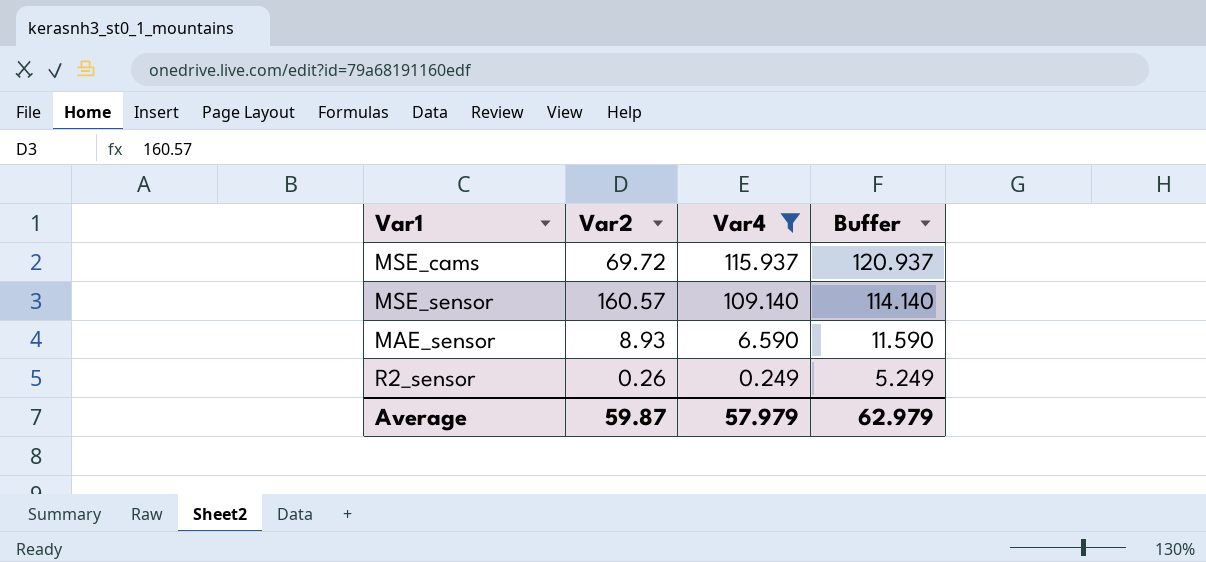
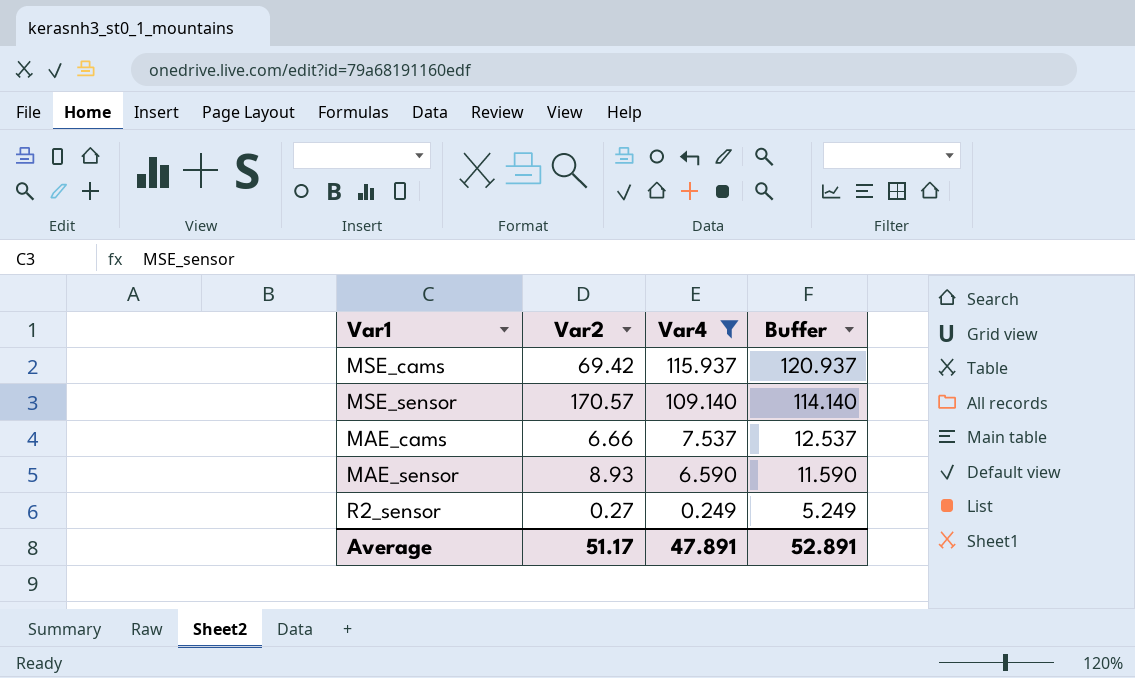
MSE_cams | Var2: 69.72 -> 69.42
MSE_sensor | Var2: 160.57 -> 170.57
row MAE_cams: none -> 6.66 | 7.537 | 12.537
R2_sensor | Var2: 0.26 -> 0.27
Average | Var2: 59.87 -> 51.17
Average | Var4: 57.979 -> 47.891
Average | Buffer: 62.979 -> 52.891

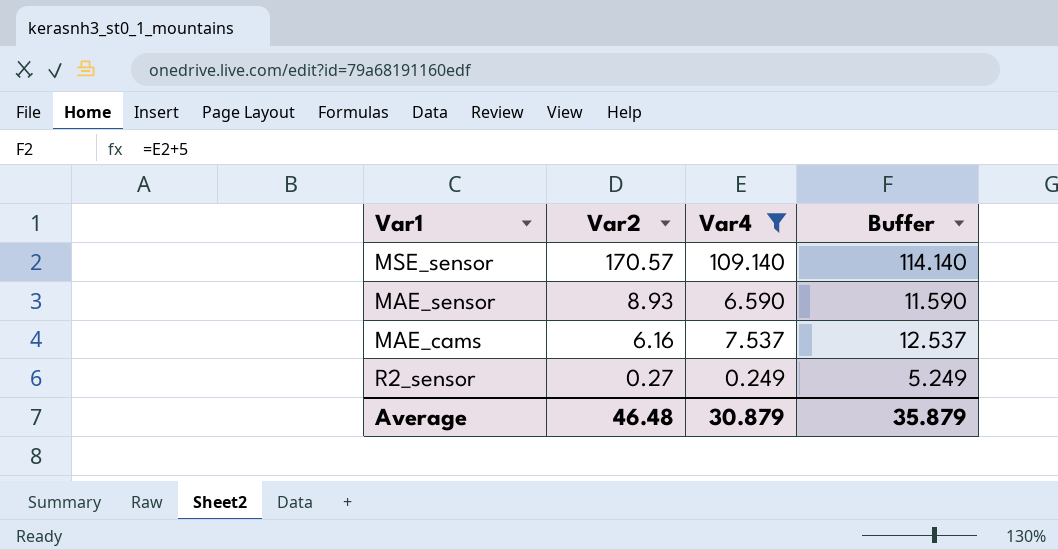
row order: Var4 descending -> Var2 descending
row MSE_cams: 69.42 | 115.937 | 120.937 -> none
MAE_cams | Var2: 6.66 -> 6.16
Average | Var2: 51.17 -> 46.48
Average | Var4: 47.891 -> 30.879
Average | Buffer: 52.891 -> 35.879

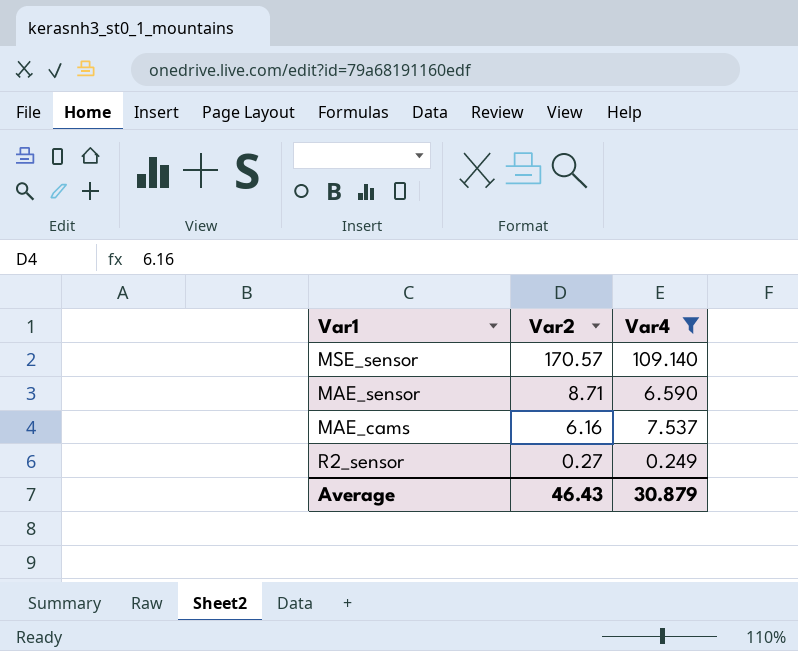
column Buffer | formula: [Var4] + 5 -> none
MAE_sensor | Var2: 8.93 -> 8.71
Average | Var2: 46.48 -> 46.43

